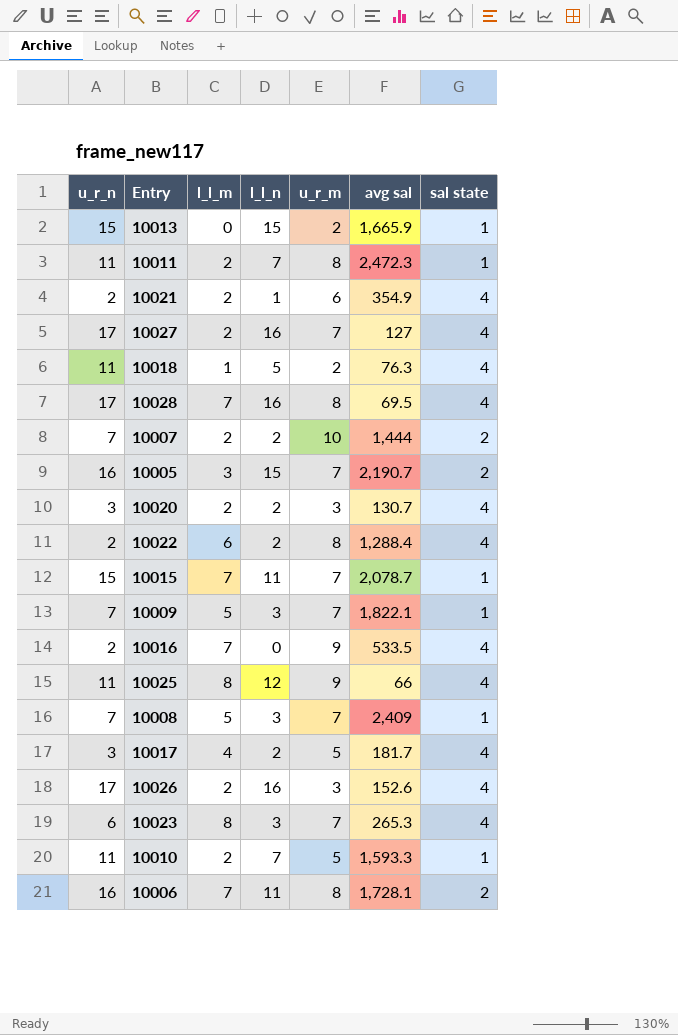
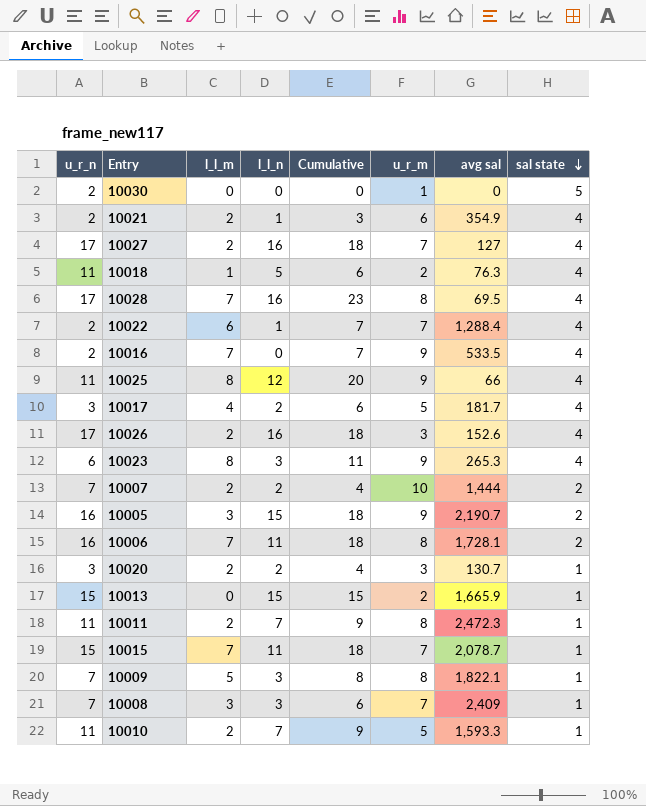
row order: none -> sal state descending
column Cumulative | formula: none -> [l_l_m] + [l_l_n]
row 10030: none -> 2 | 0 | 0 | 0 | 1 | 0 | 5
10022 | l_l_n: 2 -> 1
10022 | u_r_m: 8 -> 7
10023 | u_r_m: 7 -> 9
10005 | u_r_m: 7 -> 9
10020 | sal state: 4 -> 1
10009 | u_r_m: 7 -> 8
10008 | l_l_m: 5 -> 3

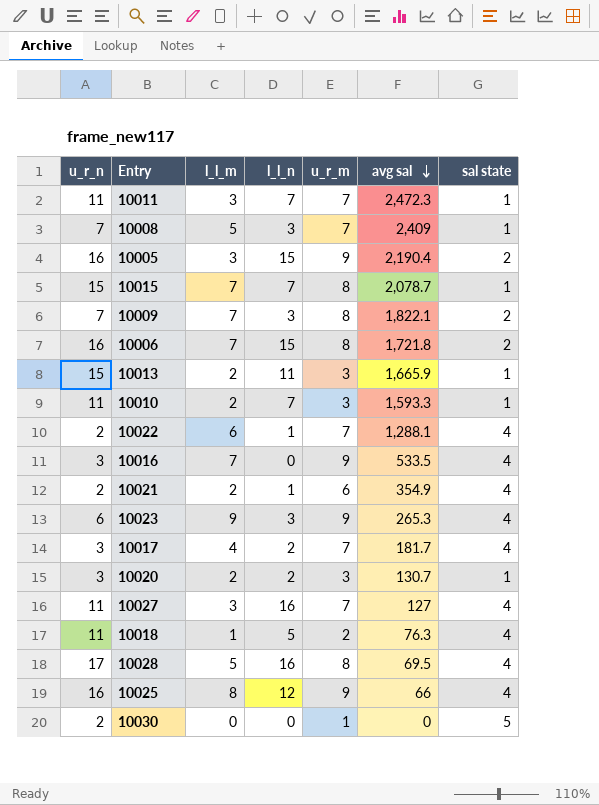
row order: sal state descending -> avg sal descending
column Cumulative | formula: [l_l_m] + [l_l_n] -> none
row 10026: 17 | 2 | 16 | 18 | 3 | 152.6 | 4 -> none
row 10007: 7 | 2 | 2 | 4 | 10 | 1,444 | 2 -> none
10011 | l_l_m: 2 -> 3
10011 | u_r_m: 8 -> 7
10008 | l_l_m: 3 -> 5
10005 | avg sal: 2,190.7 -> 2,190.4
10015 | l_l_n: 11 -> 7
10015 | u_r_m: 7 -> 8
10009 | l_l_m: 5 -> 7
10009 | sal state: 1 -> 2
10006 | l_l_n: 11 -> 15
10006 | avg sal: 1,728.1 -> 1,721.8
10013 | l_l_m: 0 -> 2
10013 | l_l_n: 15 -> 11
10013 | u_r_m: 2 -> 3
10010 | u_r_m: 5 -> 3
10022 | avg sal: 1,288.4 -> 1,288.1
10016 | u_r_n: 2 -> 3
10023 | l_l_m: 8 -> 9
10017 | u_r_m: 5 -> 7
10027 | u_r_n: 17 -> 11
10027 | l_l_m: 2 -> 3
10028 | l_l_m: 7 -> 5
10025 | u_r_n: 11 -> 16

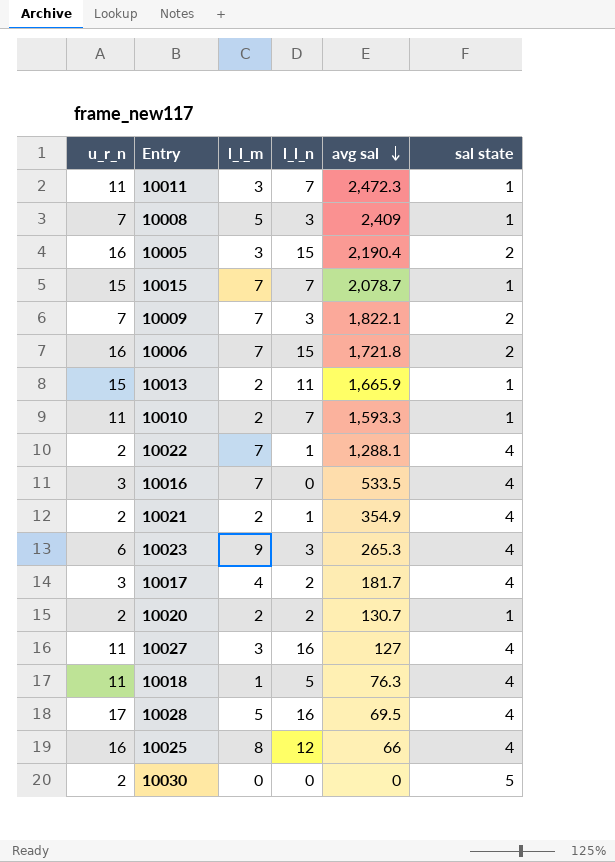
column u_r_m | position: 5 -> none
10022 | l_l_m: 6 -> 7
10020 | u_r_n: 3 -> 2

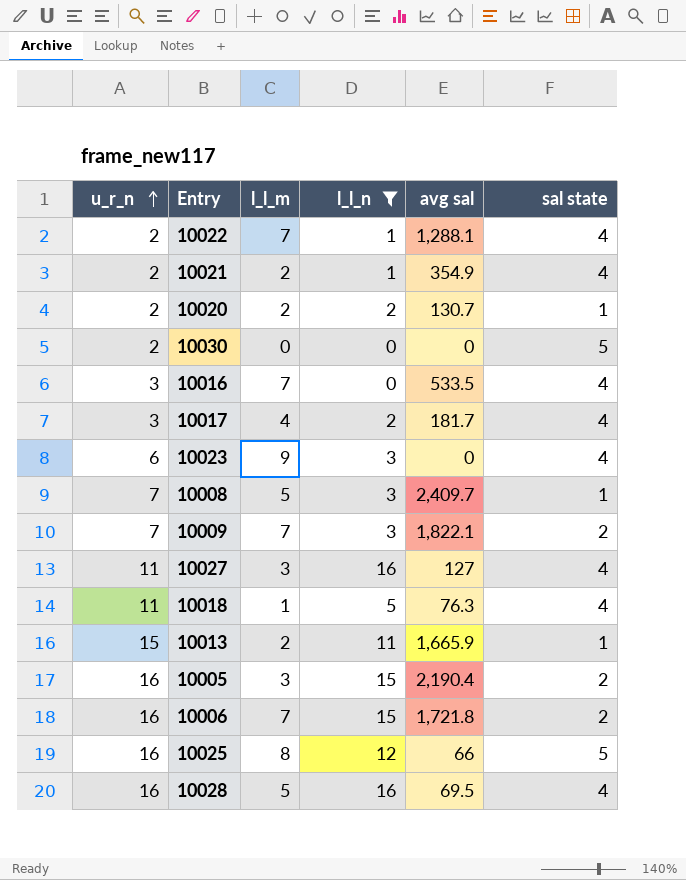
filter: none -> l_l_n != 7
row order: avg sal descending -> u_r_n ascending
10023 | avg sal: 265.3 -> 0
10008 | avg sal: 2,409 -> 2,409.7
10025 | sal state: 4 -> 5
10028 | u_r_n: 17 -> 16

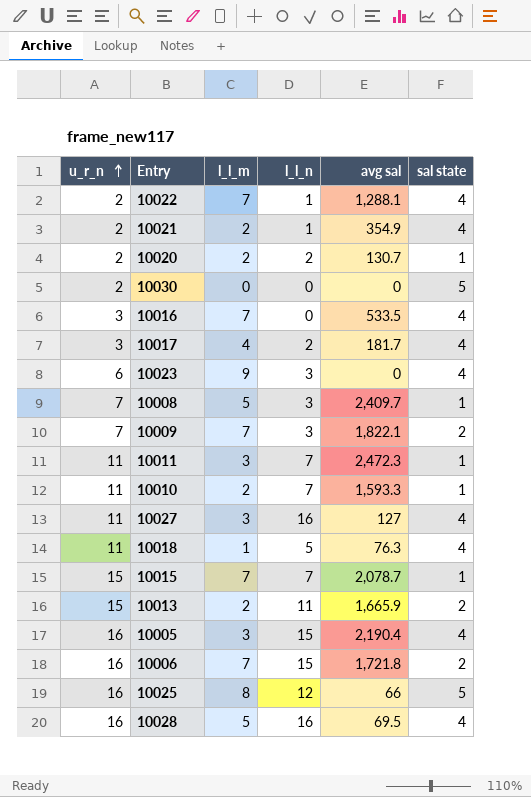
filter: l_l_n != 7 -> none
10013 | sal state: 1 -> 2
10005 | sal state: 2 -> 4

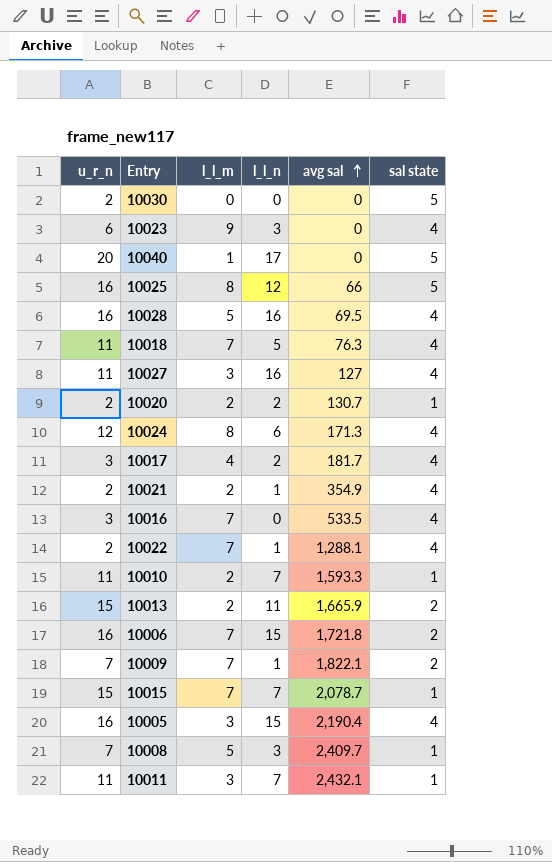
row order: u_r_n ascending -> avg sal ascending
row 10040: none -> 20 | 1 | 17 | 0 | 5
10018 | l_l_m: 1 -> 7
row 10024: none -> 12 | 8 | 6 | 171.3 | 4
10009 | l_l_n: 3 -> 1
10011 | avg sal: 2,472.3 -> 2,432.1

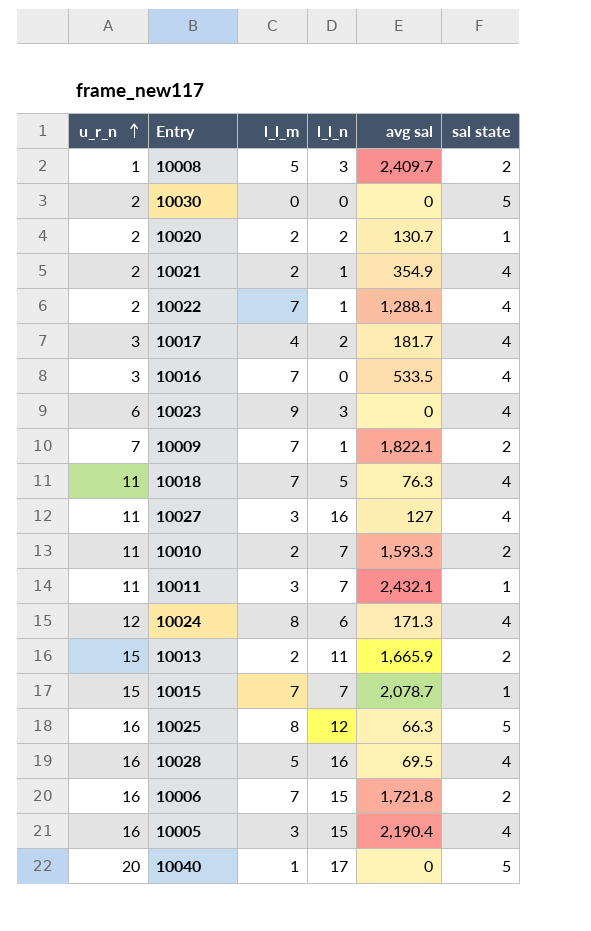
row order: avg sal ascending -> u_r_n ascending
10008 | u_r_n: 7 -> 1
10008 | sal state: 1 -> 2
10010 | sal state: 1 -> 2
10025 | avg sal: 66 -> 66.3

